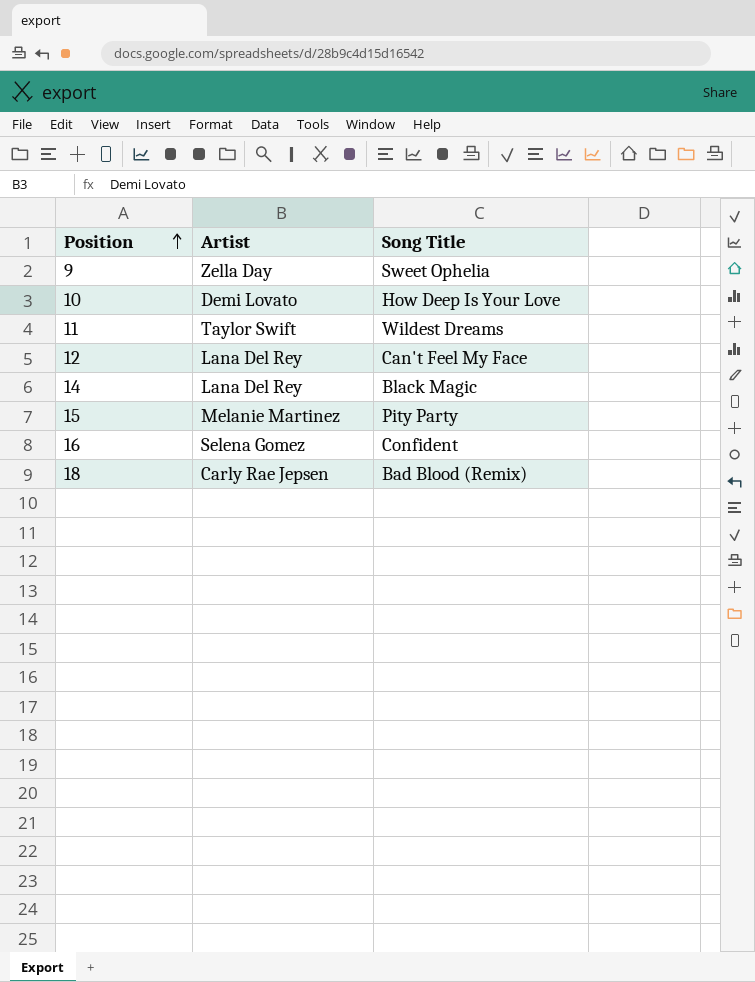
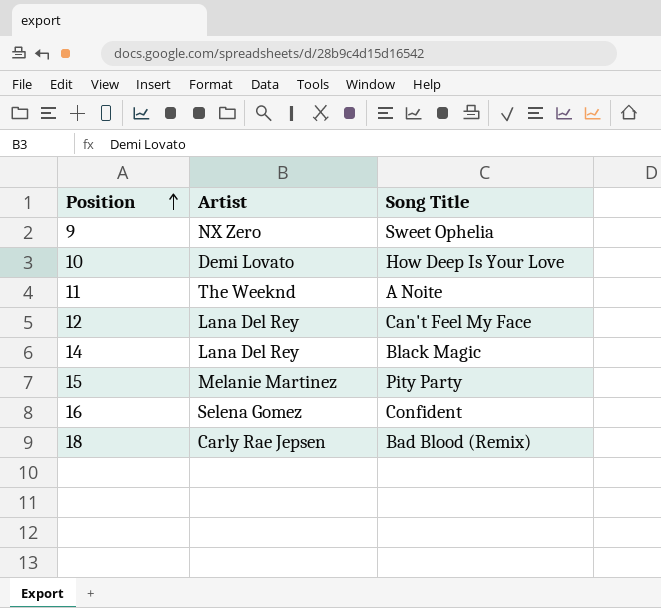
9 | Artist: Zella Day -> NX Zero
11 | Artist: Taylor Swift -> The Weeknd
11 | Song Title: Wildest Dreams -> A Noite

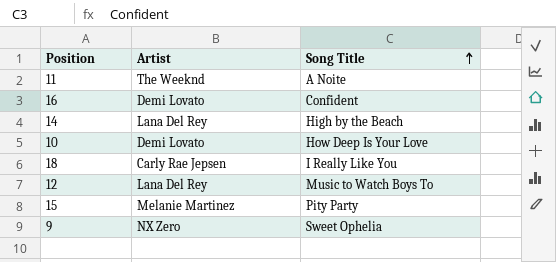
row order: Position ascending -> Song Title ascending
16 | Artist: Selena Gomez -> Demi Lovato
14 | Song Title: Black Magic -> High by the Beach
18 | Song Title: Bad Blood (Remix) -> I Really Like You
12 | Song Title: Can't Feel My Face -> Music to Watch Boys To

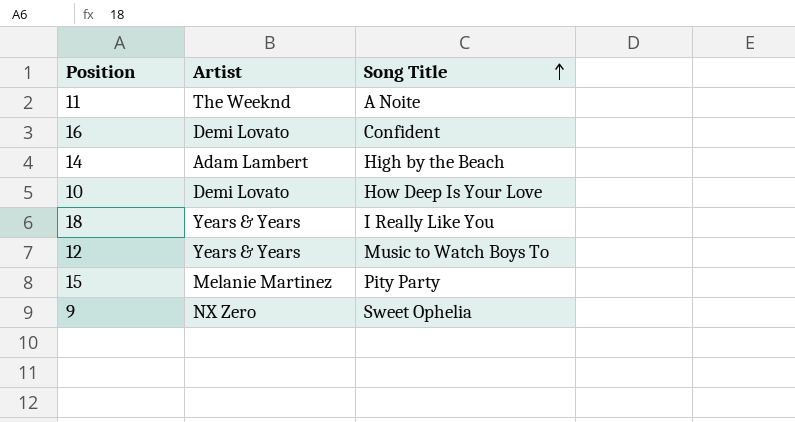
14 | Artist: Lana Del Rey -> Adam Lambert
18 | Artist: Carly Rae Jepsen -> Years & Years
12 | Artist: Lana Del Rey -> Years & Years

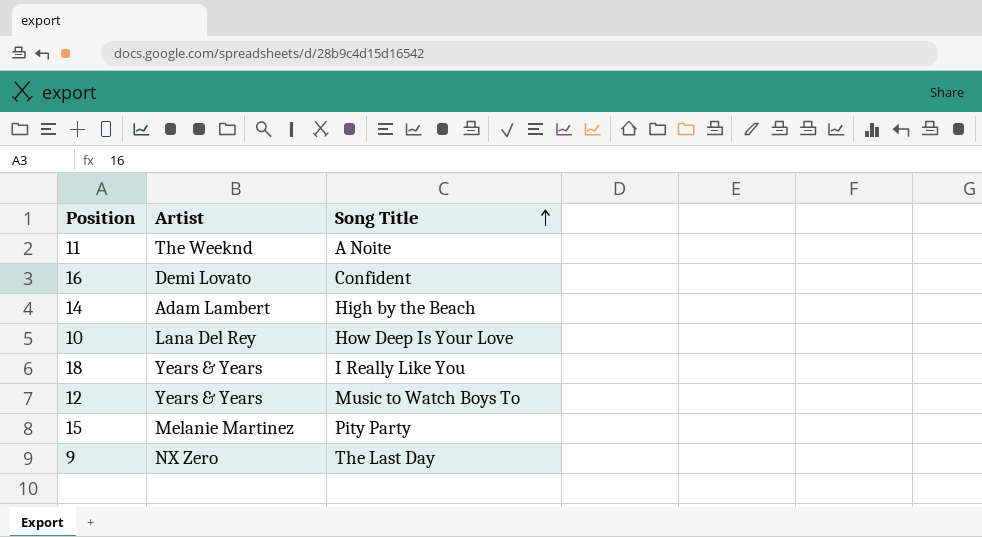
10 | Artist: Demi Lovato -> Lana Del Rey
9 | Song Title: Sweet Ophelia -> The Last Day

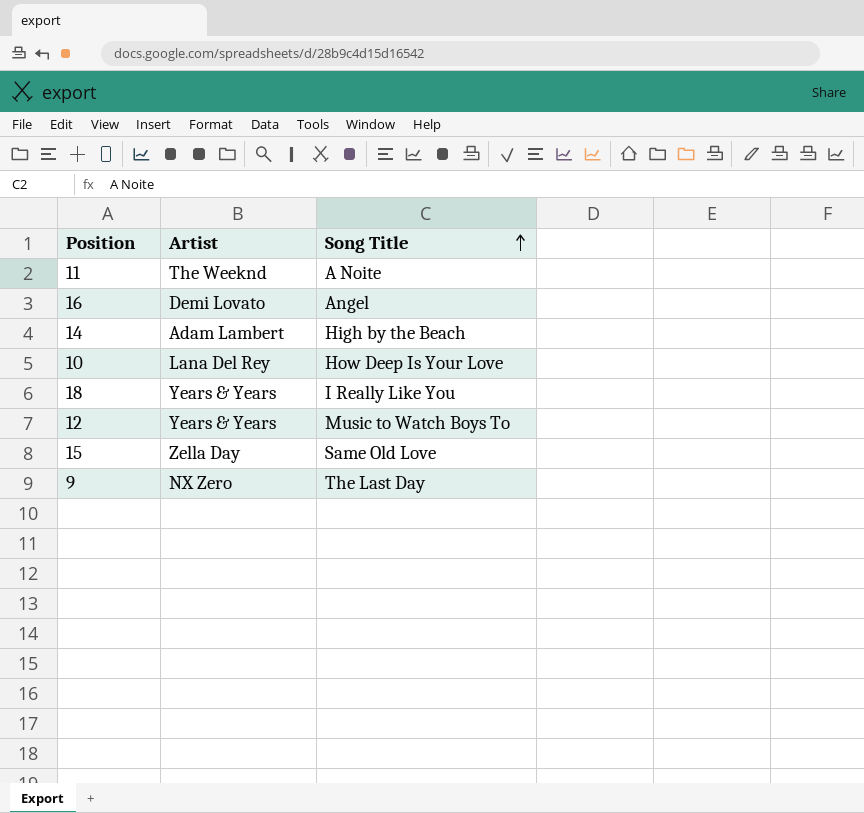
16 | Song Title: Confident -> Angel
15 | Artist: Melanie Martinez -> Zella Day
15 | Song Title: Pity Party -> Same Old Love

